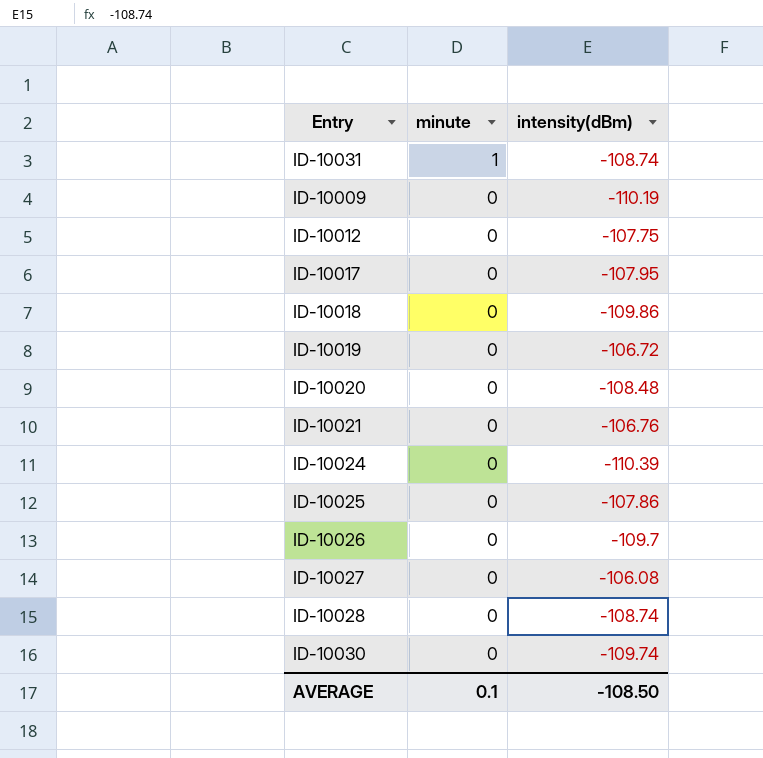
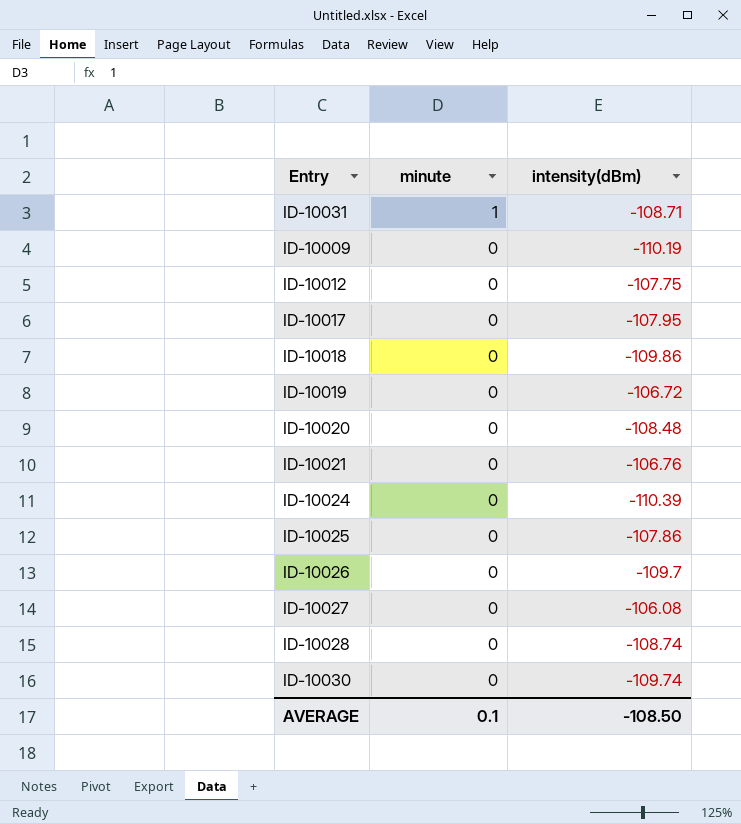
ID-10031 | intensity(dBm): -108.74 -> -108.71

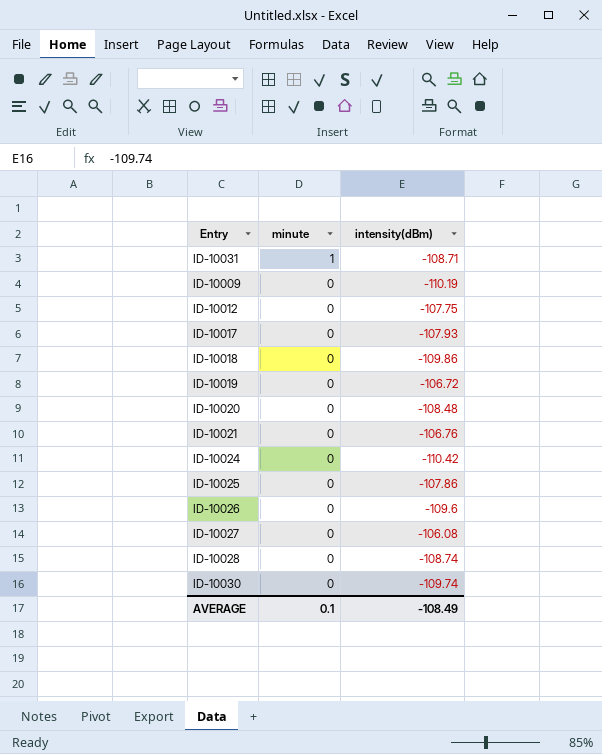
ID-10017 | intensity(dBm): -107.95 -> -107.93
ID-10024 | intensity(dBm): -110.39 -> -110.42
ID-10026 | intensity(dBm): -109.7 -> -109.6
AVERAGE | intensity(dBm): -108.50 -> -108.49

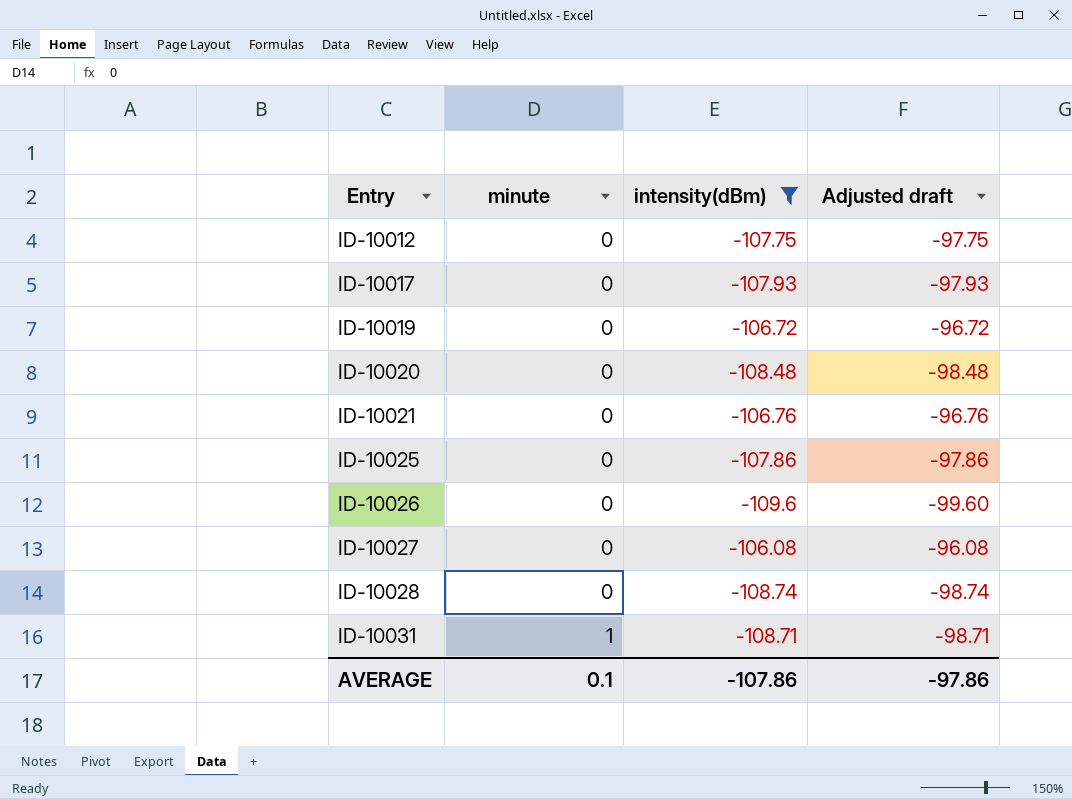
filter: none -> intensity(dBm) >= -109.6
row order: minute descending -> Entry ascending
column Adjusted draft | formula: none -> [intensity(dBm)] + 10
AVERAGE | intensity(dBm): -108.49 -> -107.86

